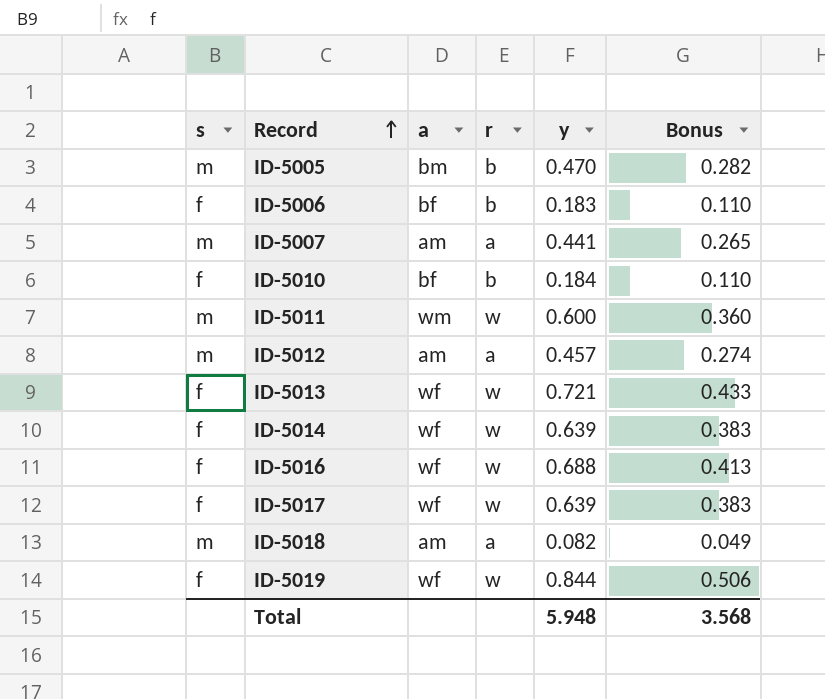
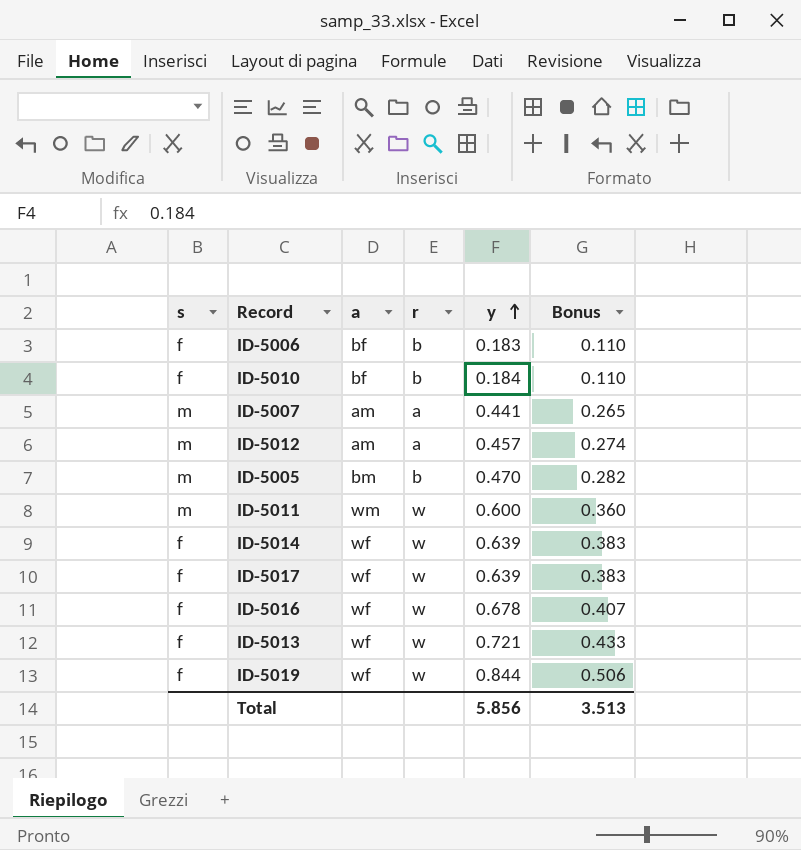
row order: Record ascending -> y ascending
row ID-5018: m | am | a | 0.082 | 0.049 -> none
ID-5016 | y: 0.688 -> 0.678
ID-5016 | Bonus: 0.413 -> 0.407
Total | y: 5.948 -> 5.856
Total | Bonus: 3.568 -> 3.513

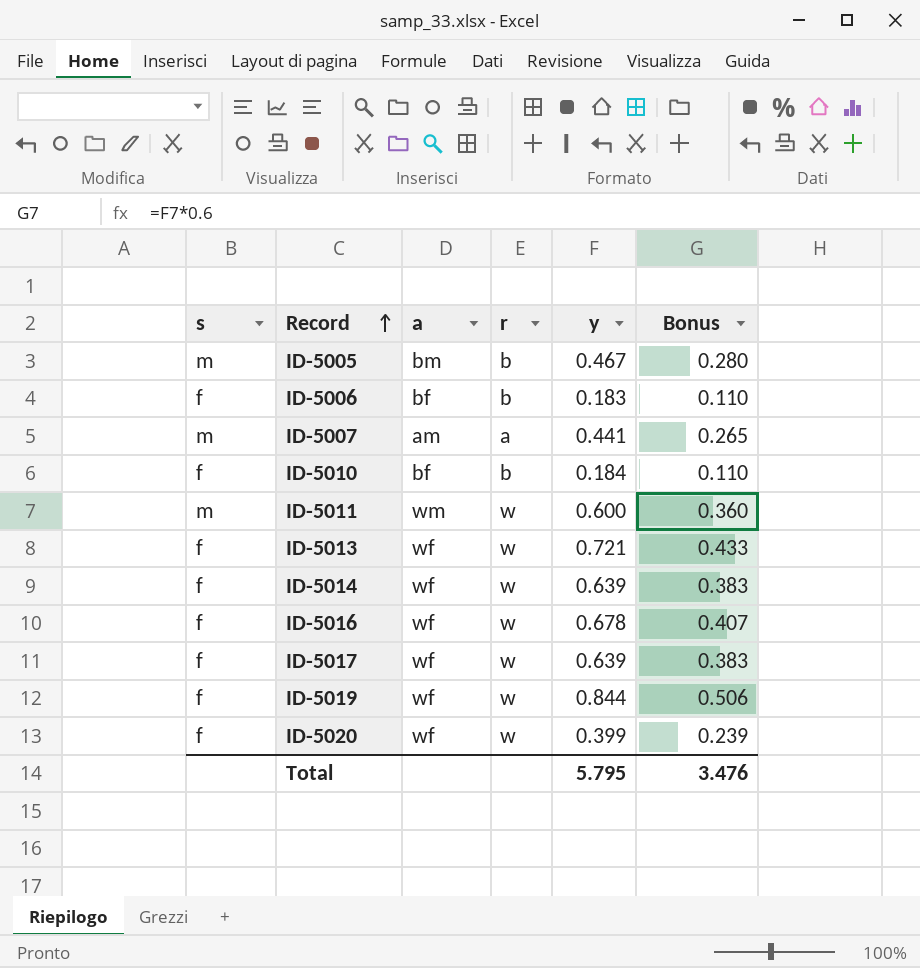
row order: y ascending -> Record ascending
row ID-5012: m | am | a | 0.457 | 0.274 -> none
ID-5005 | y: 0.470 -> 0.467
ID-5005 | Bonus: 0.282 -> 0.280
row ID-5020: none -> f | wf | w | 0.399 | 0.239
Total | y: 5.856 -> 5.795
Total | Bonus: 3.513 -> 3.476

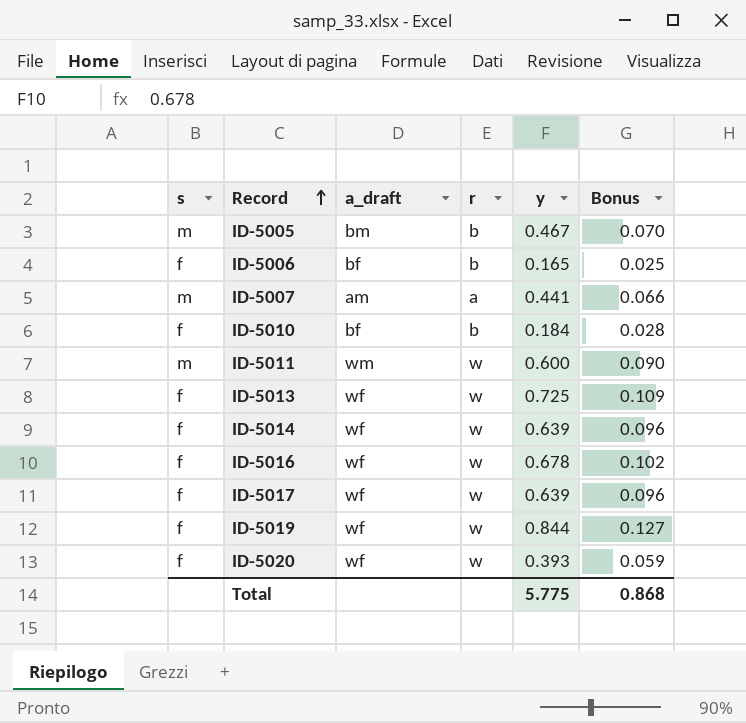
column name: a -> a_draft
column Bonus | formula: [y] * 0.6 -> [y] * 0.15
ID-5006 | y: 0.183 -> 0.165
ID-5013 | y: 0.721 -> 0.725
ID-5020 | y: 0.399 -> 0.393
Total | y: 5.795 -> 5.775
Total | Bonus: 3.476 -> 0.868

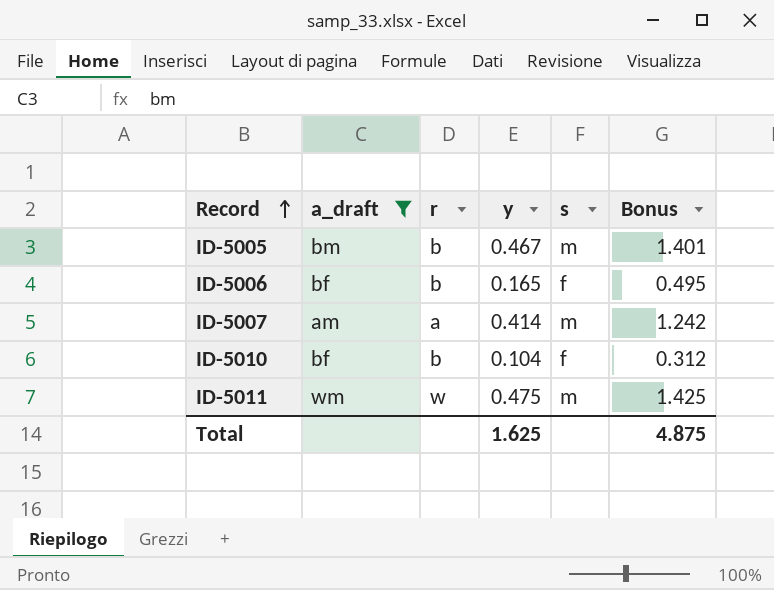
filter: none -> a_draft != wf
column s | position: 1 -> 5
column Bonus | formula: [y] * 0.15 -> [y] * 3
ID-5007 | y: 0.441 -> 0.414
ID-5010 | y: 0.184 -> 0.104
ID-5011 | y: 0.600 -> 0.475
Total | y: 5.775 -> 1.625
Total | Bonus: 0.868 -> 4.875

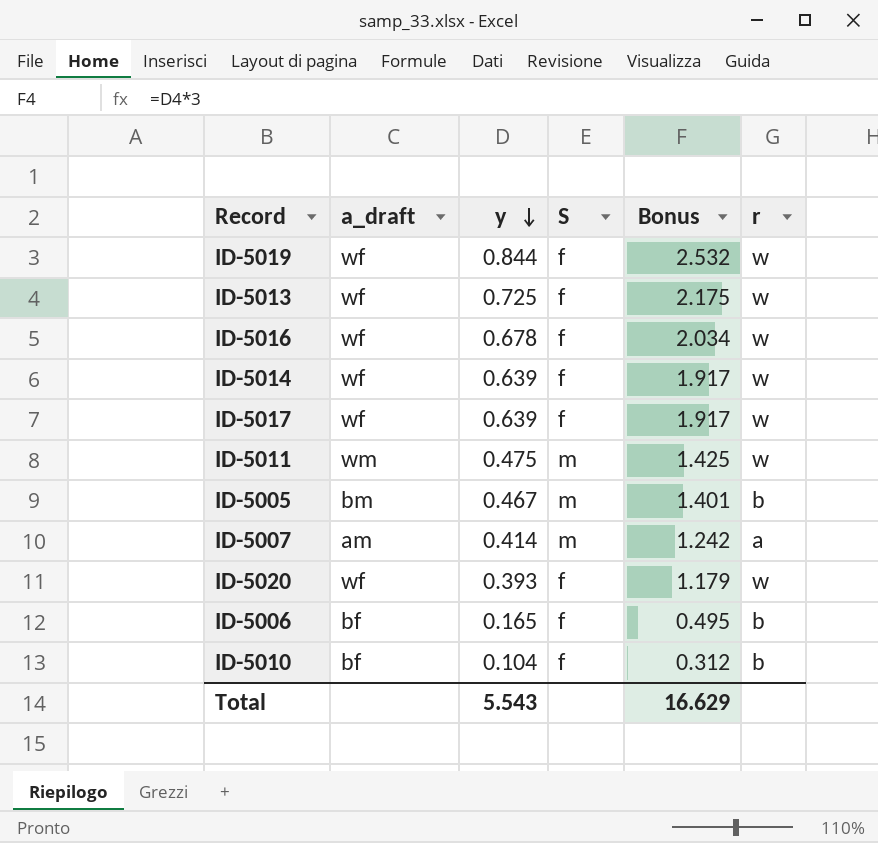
filter: a_draft != wf -> none
row order: Record ascending -> y descending
column name: s -> S
column r | position: 3 -> 6
Total | y: 1.625 -> 5.543
Total | Bonus: 4.875 -> 16.629

